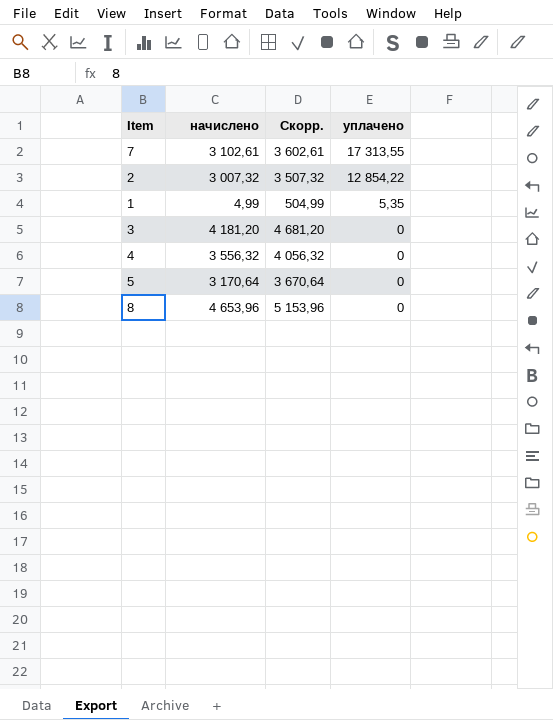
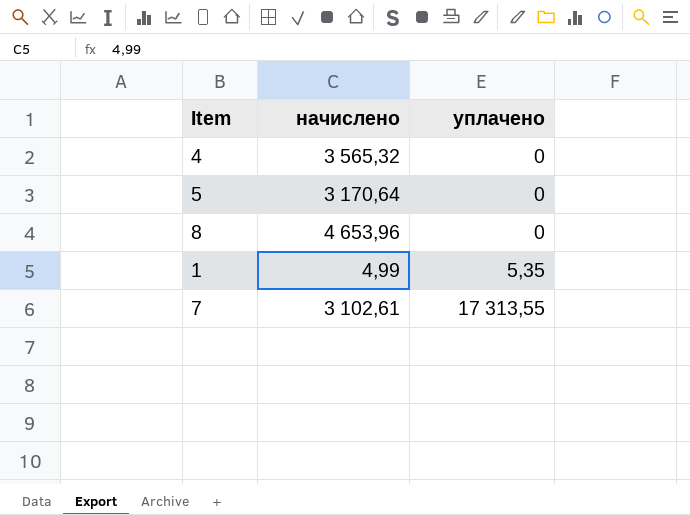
row order: уплачено descending -> уплачено ascending
column Скорр. | formula: [начислено] + 500 -> none
row 2: 3 007,32 | 3 507,32 | 12 854,22 -> none
row 3: 4 181,20 | 4 681,20 | 0 -> none
4 | начислено: 3 556,32 -> 3 565,32

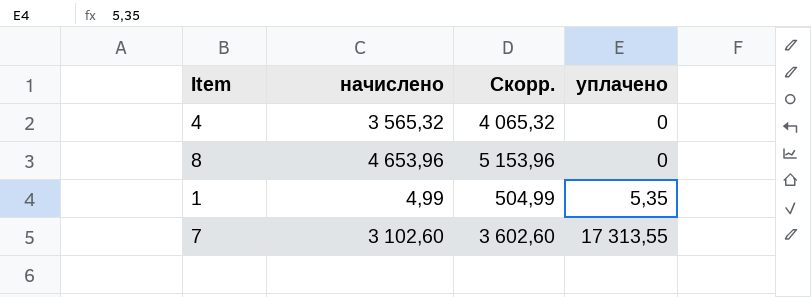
column Скорр. | formula: none -> [начислено] + 500
row 5: 3 170,64 | 0 -> none
7 | начислено: 3 102,61 -> 3 102,60

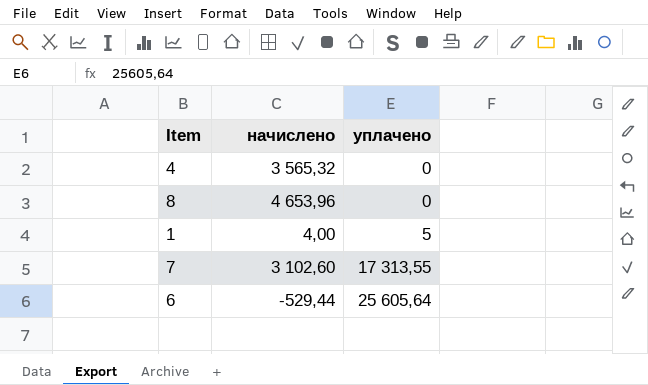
column Скорр. | formula: [начислено] + 500 -> none
1 | начислено: 4,99 -> 4,00
1 | уплачено: 5,35 -> 5
row 6: none -> -529,44 | 25 605,64

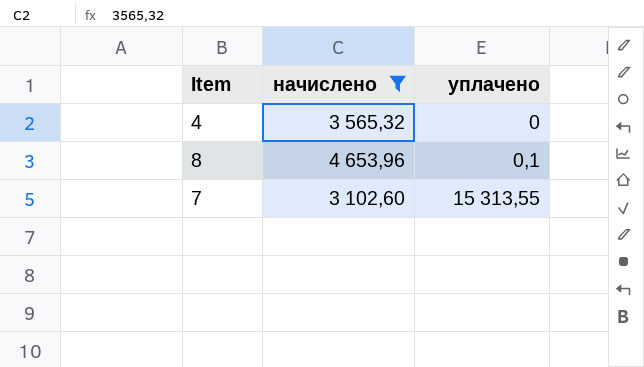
filter: none -> начислено >= 3 102,60
8 | уплачено: 0 -> 0,1
7 | уплачено: 17 313,55 -> 15 313,55

